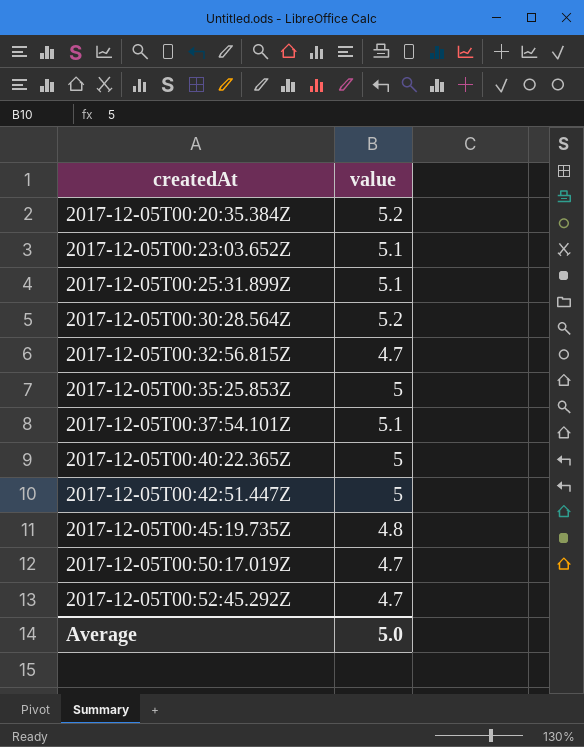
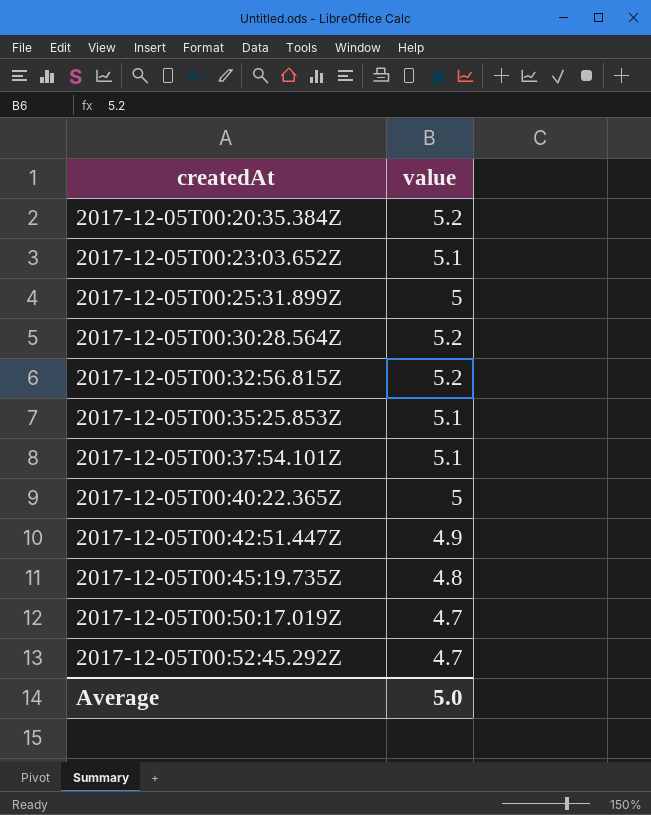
2017-12-05T00:25:31.899Z | value: 5.1 -> 5
2017-12-05T00:32:56.815Z | value: 4.7 -> 5.2
2017-12-05T00:35:25.853Z | value: 5 -> 5.1
2017-12-05T00:42:51.447Z | value: 5 -> 4.9

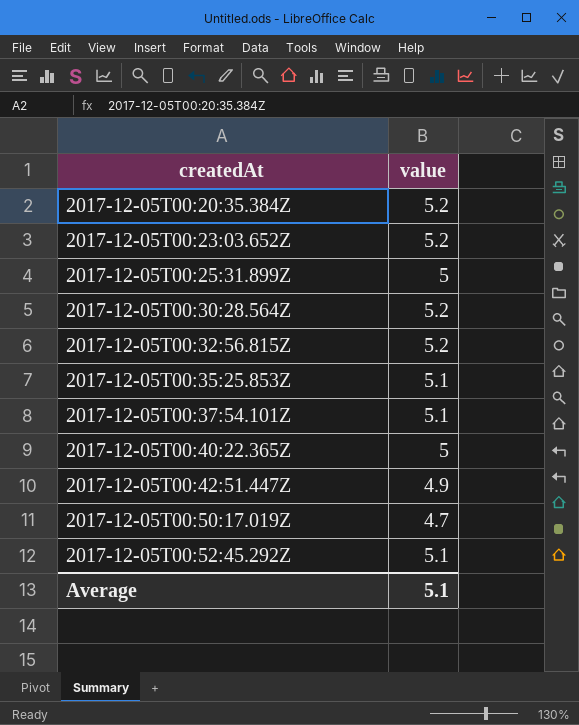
row 2017-12-05T00:45:19.735Z: 4.8 -> none
2017-12-05T00:23:03.652Z | value: 5.1 -> 5.2
2017-12-05T00:52:45.292Z | value: 4.7 -> 5.1
Average | value: 5.0 -> 5.1

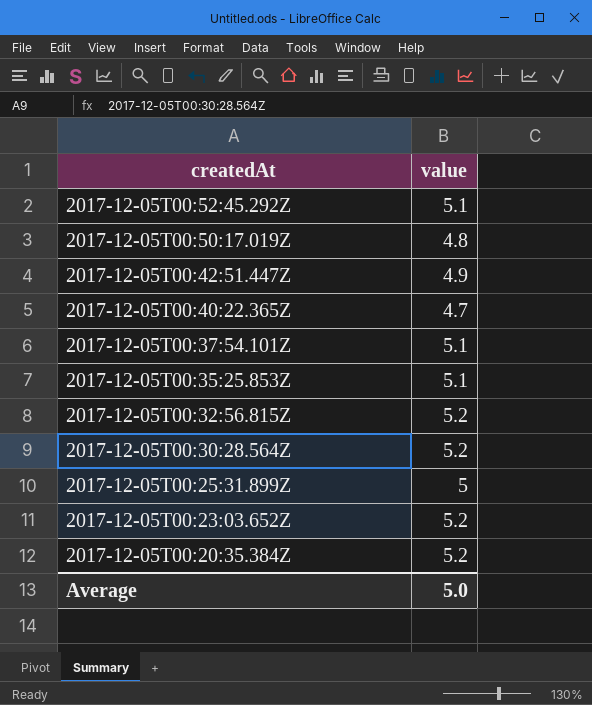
row order: createdAt ascending -> createdAt descending
2017-12-05T00:50:17.019Z | value: 4.7 -> 4.8
2017-12-05T00:40:22.365Z | value: 5 -> 4.7
Average | value: 5.1 -> 5.0

